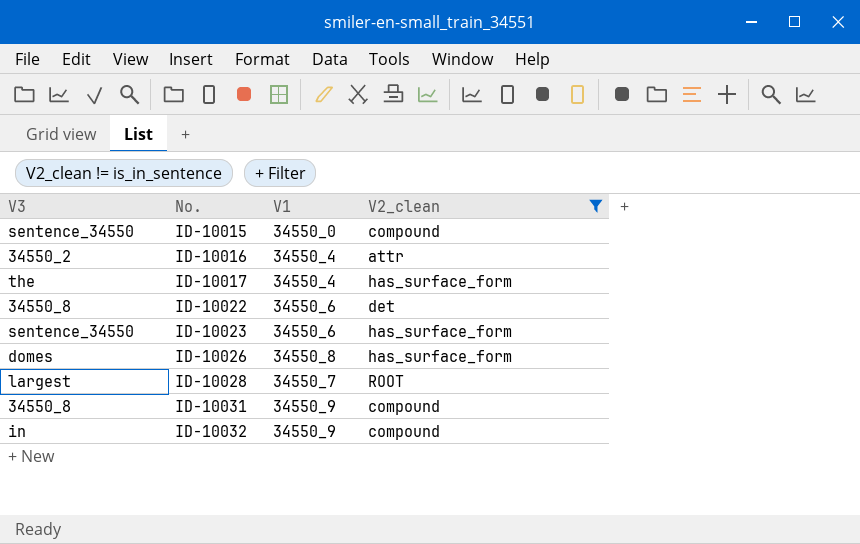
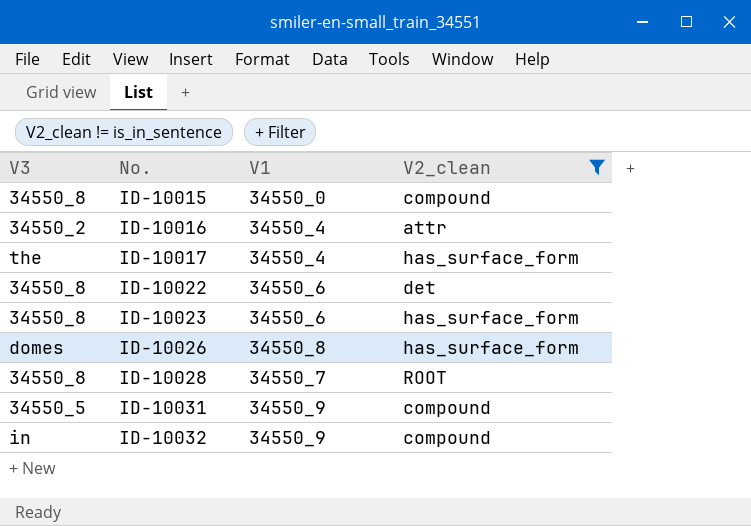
ID-10015 | V3: sentence_34550 -> 34550_8
ID-10023 | V3: sentence_34550 -> 34550_8
ID-10028 | V3: largest -> 34550_8
ID-10031 | V3: 34550_8 -> 34550_5

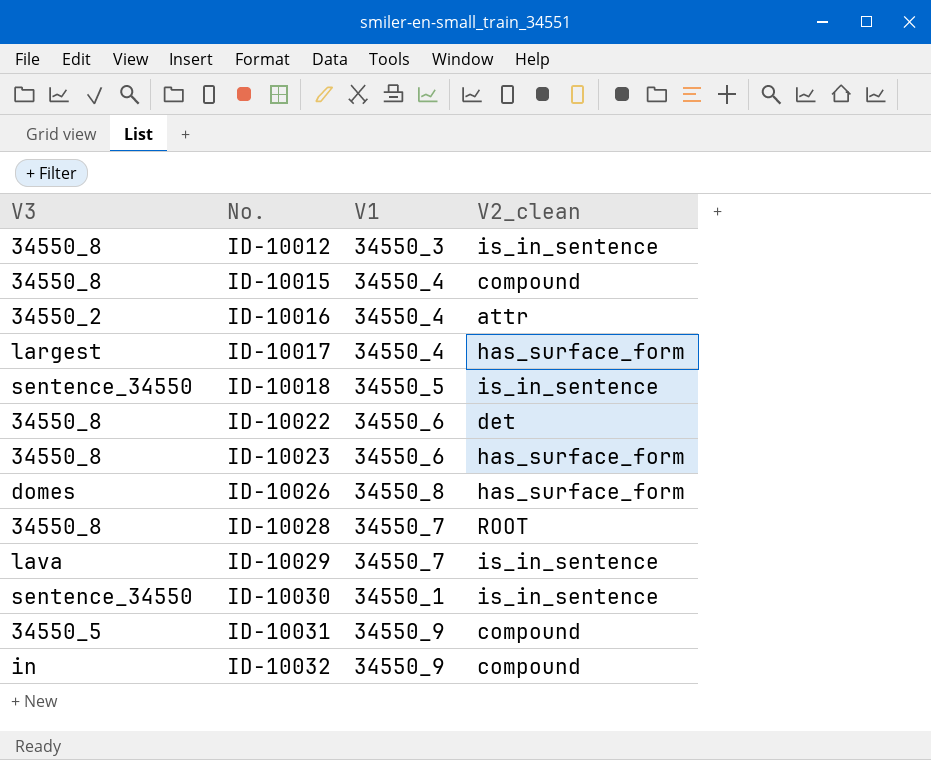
filter: V2_clean != is_in_sentence -> none
ID-10015 | V1: 34550_0 -> 34550_4
ID-10017 | V3: the -> largest

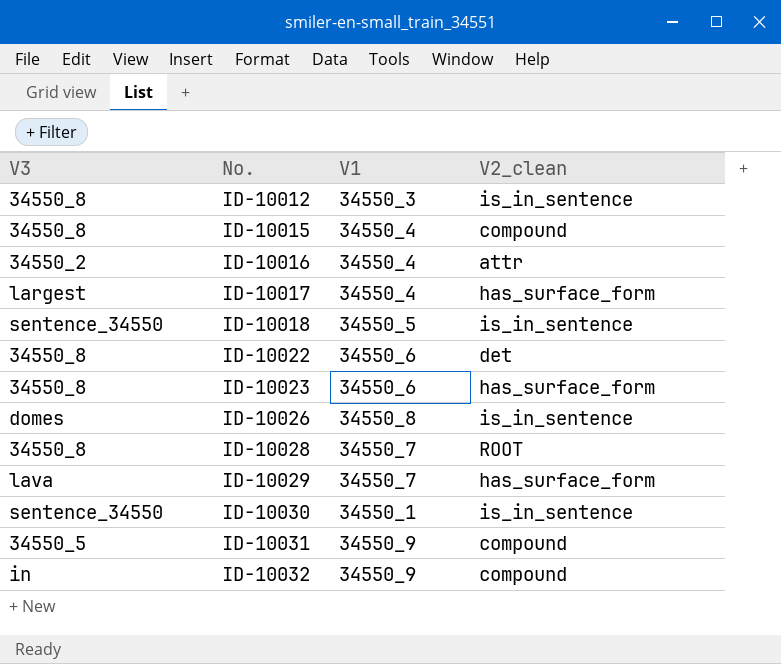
ID-10026 | V2_clean: has_surface_form -> is_in_sentence
ID-10029 | V2_clean: is_in_sentence -> has_surface_form

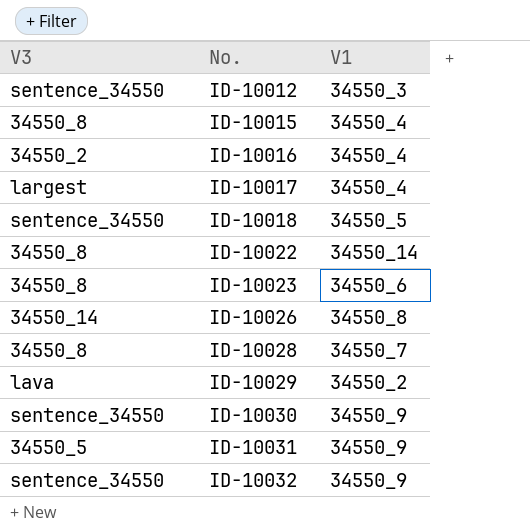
column V2_clean | position: 4 -> none
ID-10012 | V3: 34550_8 -> sentence_34550
ID-10022 | V1: 34550_6 -> 34550_14
ID-10026 | V3: domes -> 34550_14
ID-10029 | V1: 34550_7 -> 34550_2
ID-10030 | V1: 34550_1 -> 34550_9
ID-10032 | V3: in -> sentence_34550

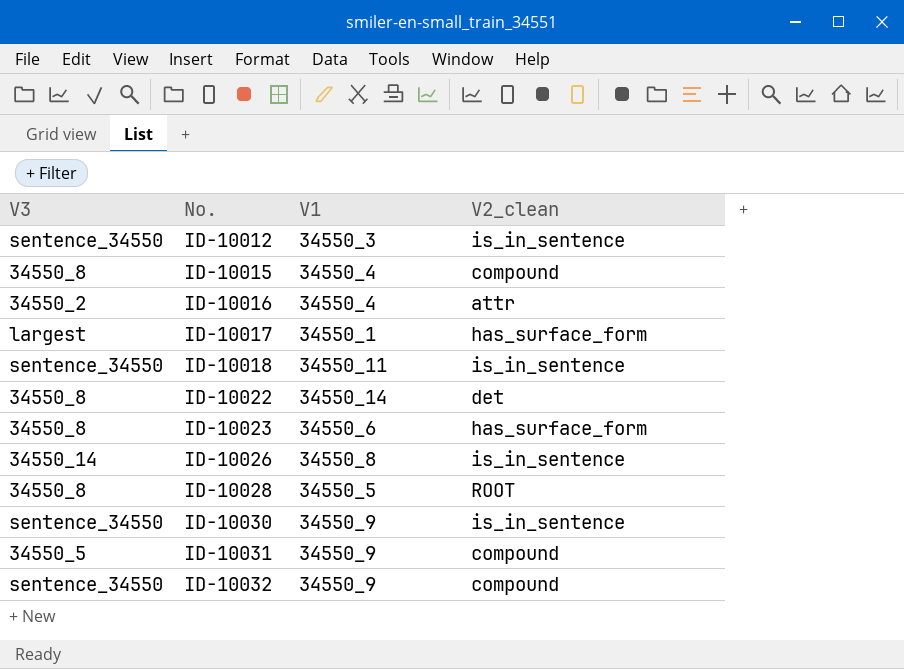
column V2_clean | position: none -> 4
row ID-10029: lava | 34550_2 -> none
ID-10017 | V1: 34550_4 -> 34550_1
ID-10018 | V1: 34550_5 -> 34550_11
ID-10028 | V1: 34550_7 -> 34550_5

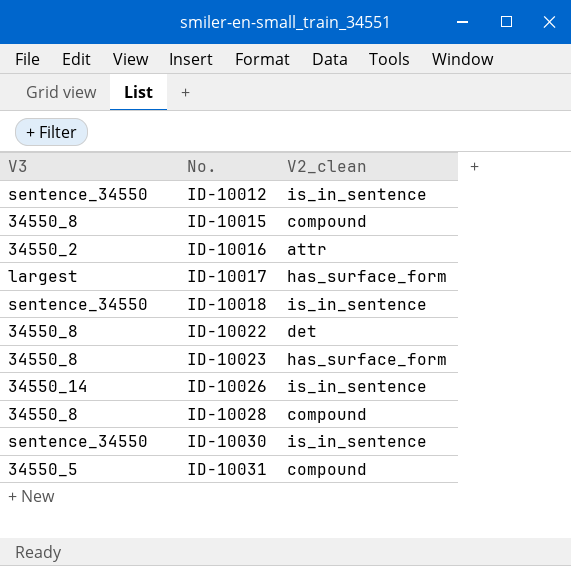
column V1 | position: 3 -> none
row ID-10032: sentence_34550 | 34550_9 | compound -> none
ID-10028 | V2_clean: ROOT -> compound

